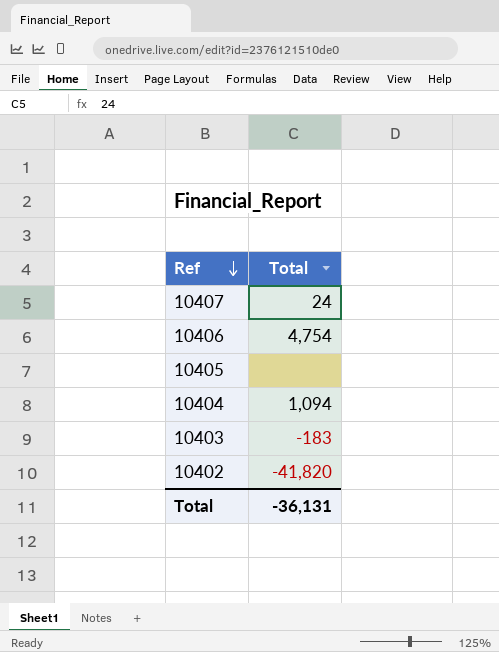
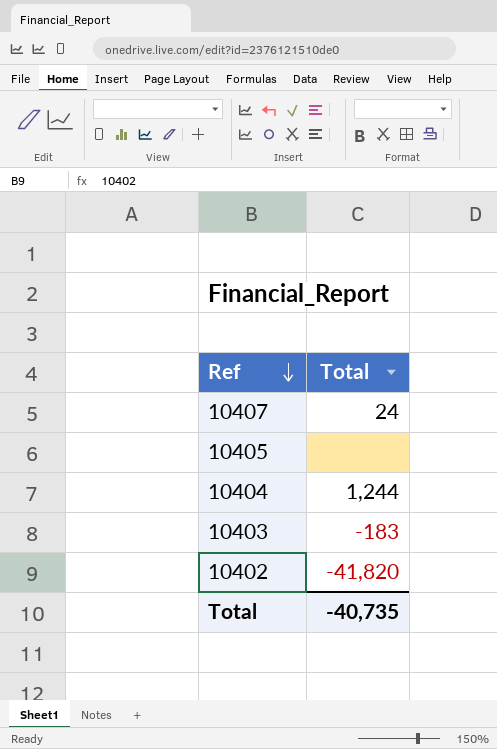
row 10406: 4,754 -> none
10404 | Total: 1,094 -> 1,244
Total | Total: -36,131 -> -40,735

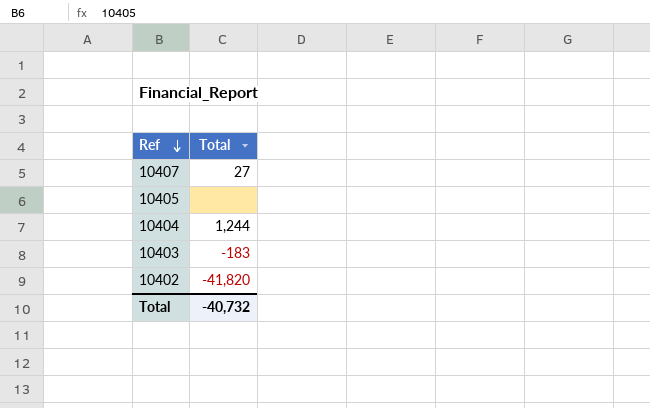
10407 | Total: 24 -> 27
Total | Total: -40,735 -> -40,732

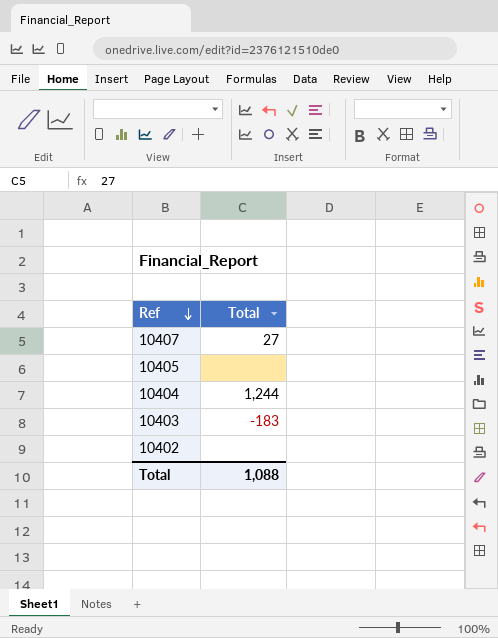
10402 | Total: -41,820 -> none
Total | Total: -40,732 -> 1,088

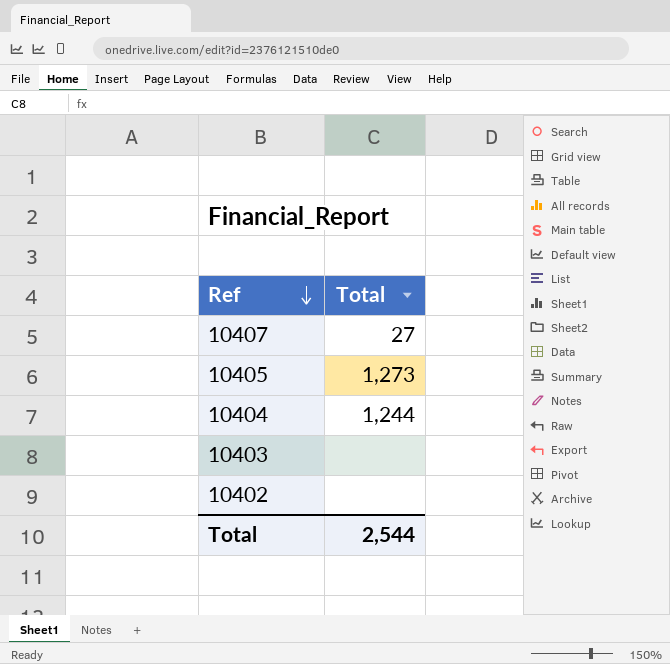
10405 | Total: none -> 1,273
10403 | Total: -183 -> none
Total | Total: 1,088 -> 2,544

